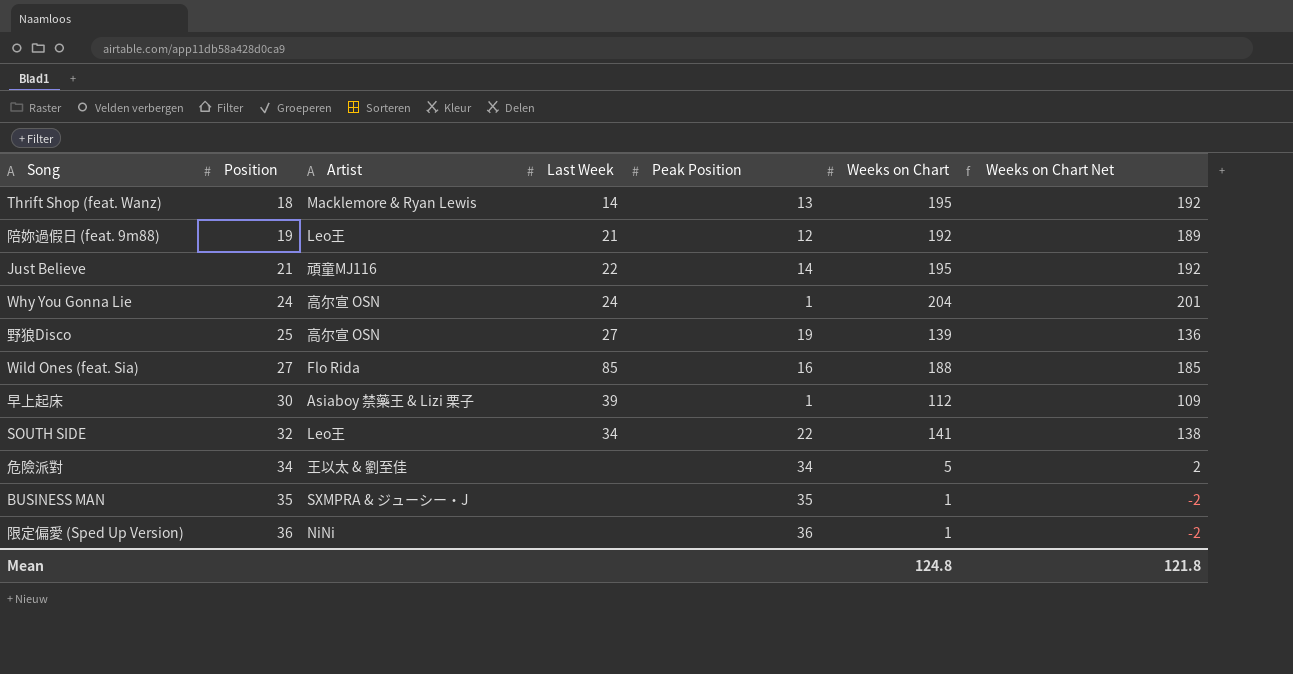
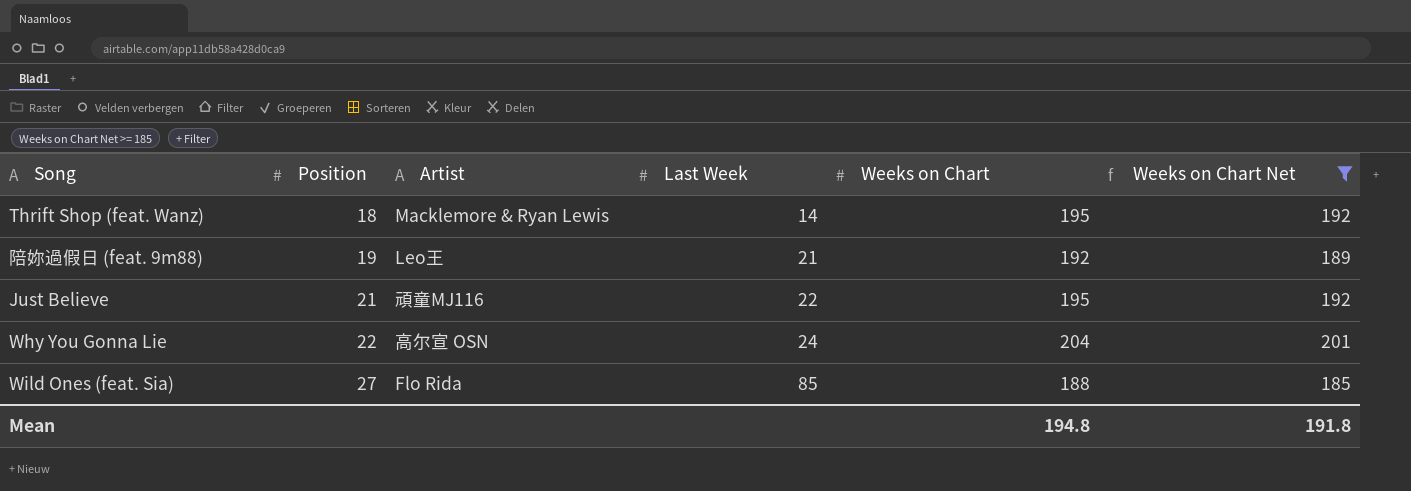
filter: none -> Weeks on Chart Net >= 185
column Peak Position | position: 5 -> none
Why You Gonna Lie | Position: 24 -> 22
Mean | Weeks on Chart: 124.8 -> 194.8
Mean | Weeks on Chart Net: 121.8 -> 191.8

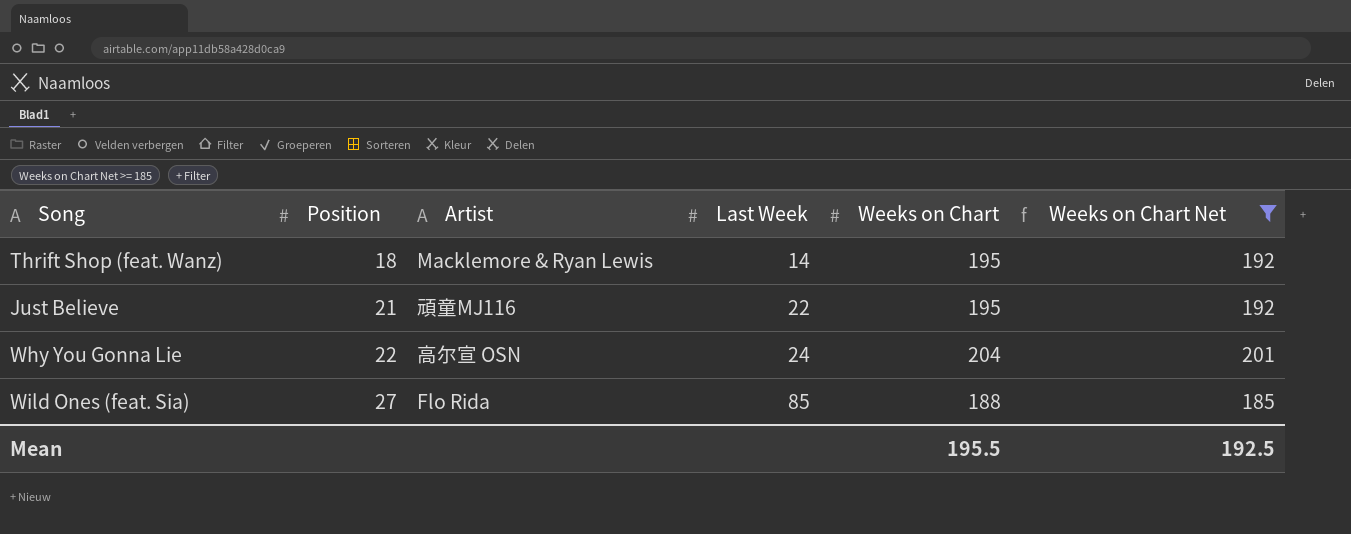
row 陪妳過假日 (feat. 9m88): 19 | Leo王 | 21 | 192 | 189 -> none
Mean | Weeks on Chart: 194.8 -> 195.5
Mean | Weeks on Chart Net: 191.8 -> 192.5

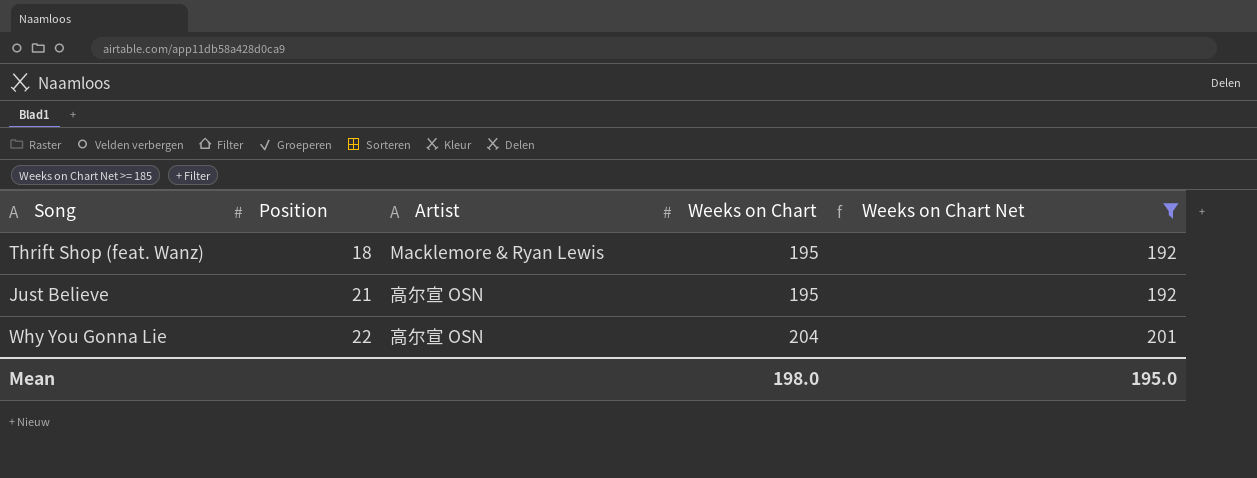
column Last Week | position: 4 -> none
row Wild Ones (feat. Sia): 27 | Flo Rida | 85 | 188 | 185 -> none
Just Believe | Artist: 頑童MJ116 -> 高尔宣 OSN
Mean | Weeks on Chart: 195.5 -> 198.0
Mean | Weeks on Chart Net: 192.5 -> 195.0

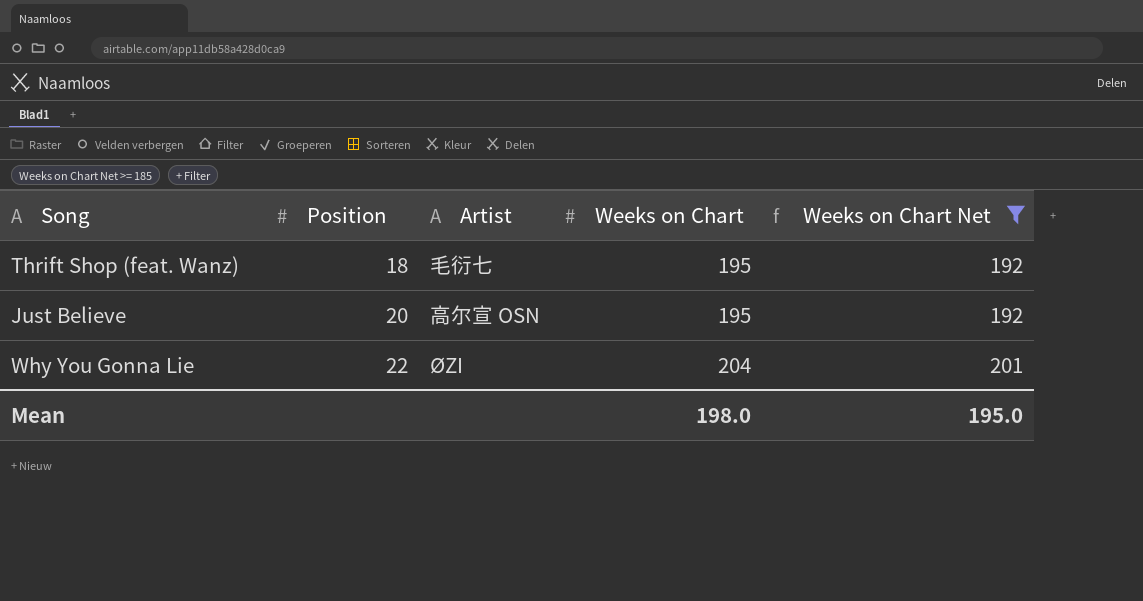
Thrift Shop (feat. Wanz) | Artist: Macklemore & Ryan Lewis -> 毛衍七
Just Believe | Position: 21 -> 20
Why You Gonna Lie | Artist: 高尔宣 OSN -> ØZI

